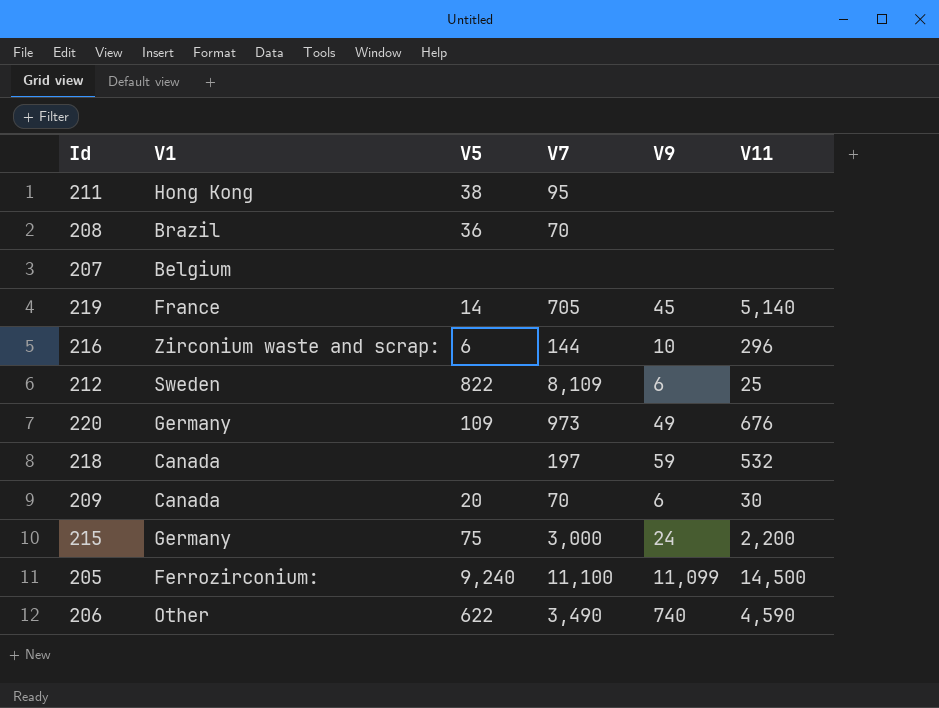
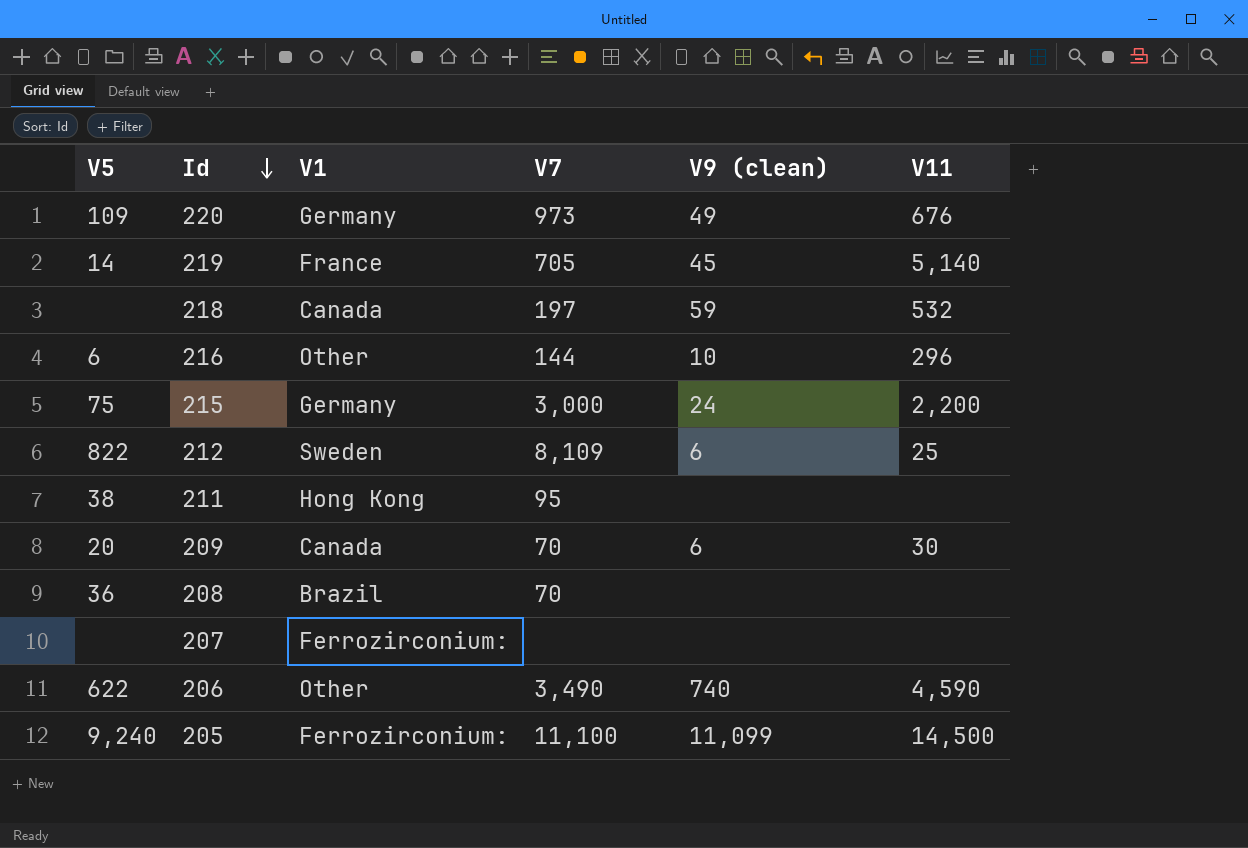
row order: none -> Id descending
column V5 | position: 3 -> 1
column name: V9 -> V9 (clean)
216 | V1: Zirconium waste and scrap: -> Other
207 | V1: Belgium -> Ferrozirconium:

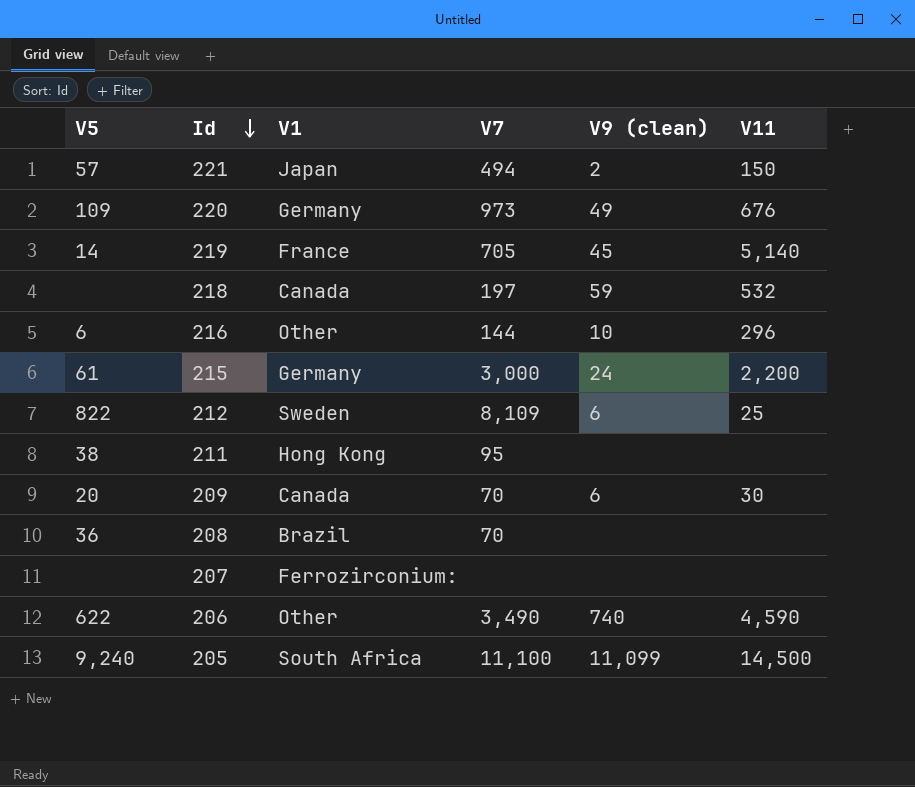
row 221: none -> 57 | Japan | 494 | 2 | 150
215 | V5: 75 -> 61
205 | V1: Ferrozirconium: -> South Africa

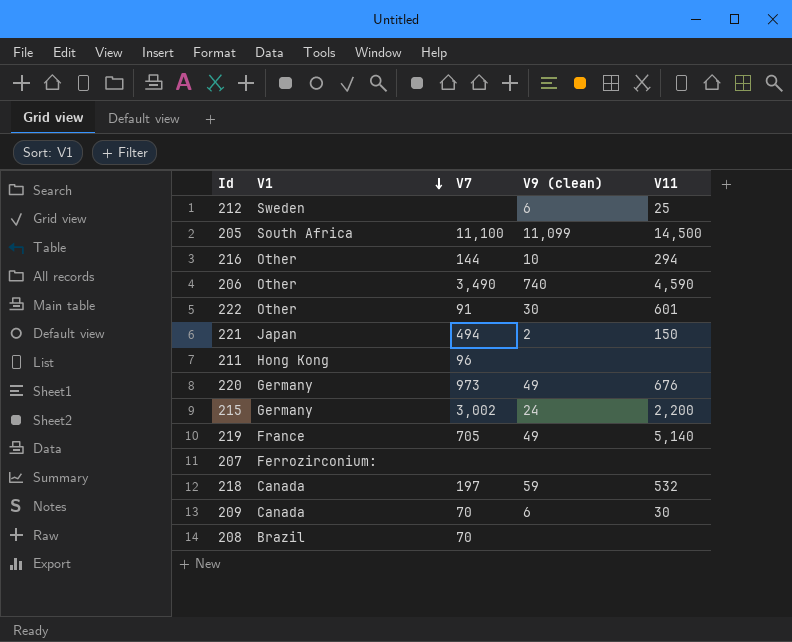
row order: Id descending -> V1 descending
column V5 | position: 1 -> none
212 | V7: 8,109 -> none
216 | V11: 296 -> 294
row 222: none -> Other | 91 | 30 | 601
211 | V7: 95 -> 96
215 | V7: 3,000 -> 3,002
219 | V9 (clean): 45 -> 49

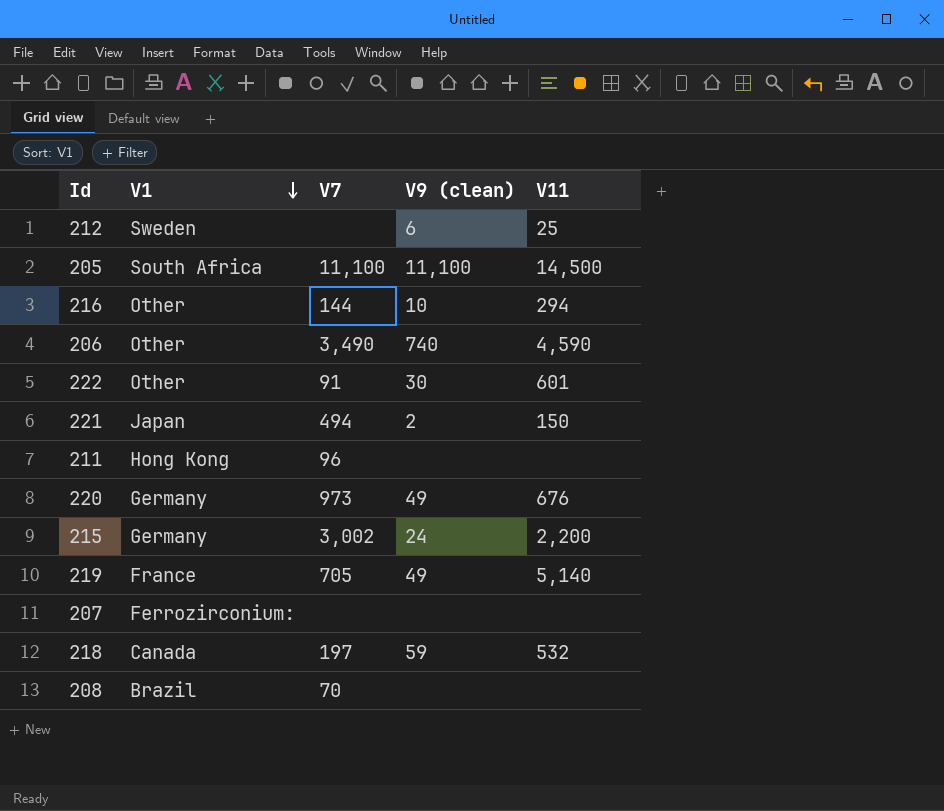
row 209: Canada | 70 | 6 | 30 -> none
205 | V9 (clean): 11,099 -> 11,100

